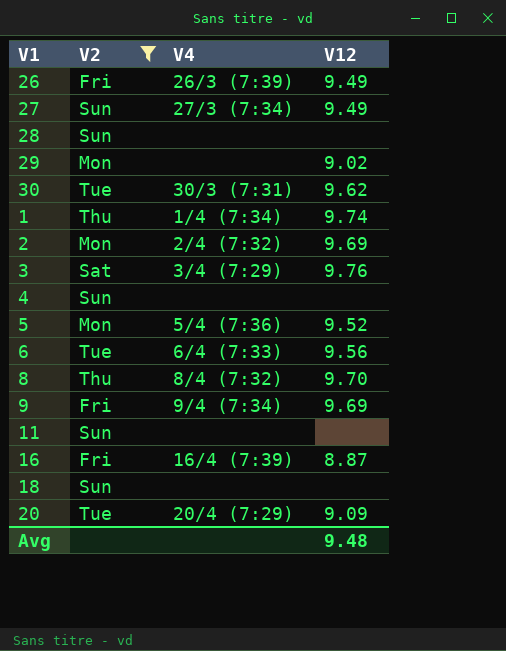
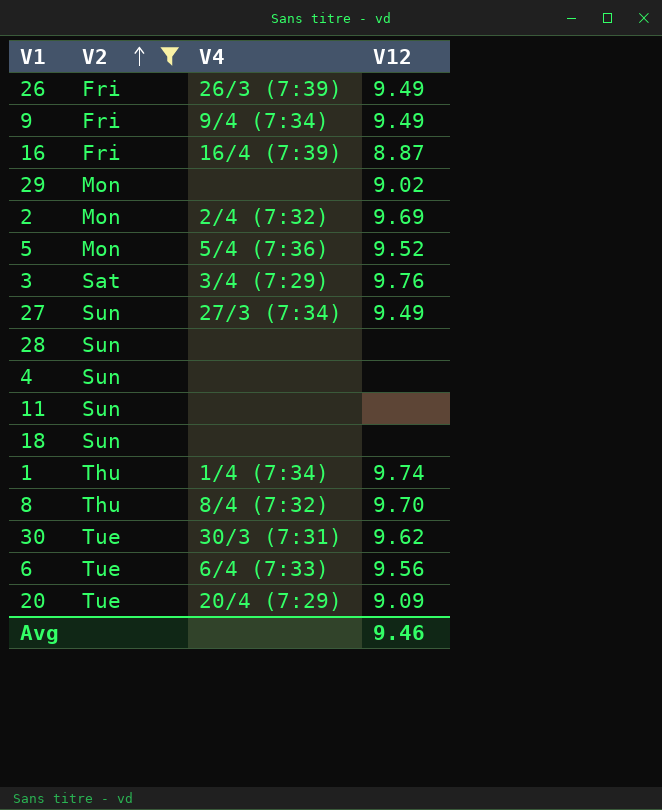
row order: none -> V2 ascending
9 | V12: 9.69 -> 9.49
Avg | V12: 9.48 -> 9.46

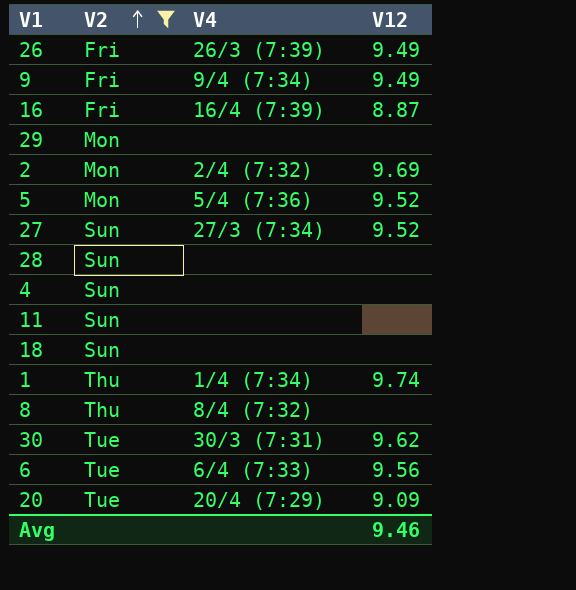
row 3: Sat | 3/4 (7:29) | 9.76 -> none
29 | V12: 9.02 -> none
27 | V12: 9.49 -> 9.52
8 | V12: 9.70 -> none

